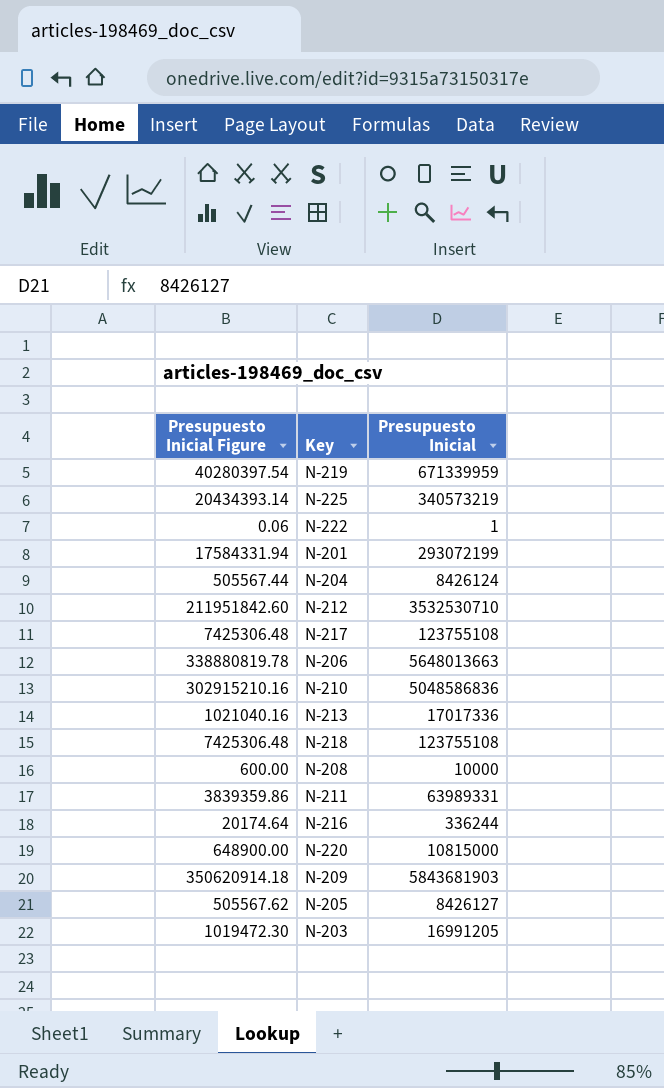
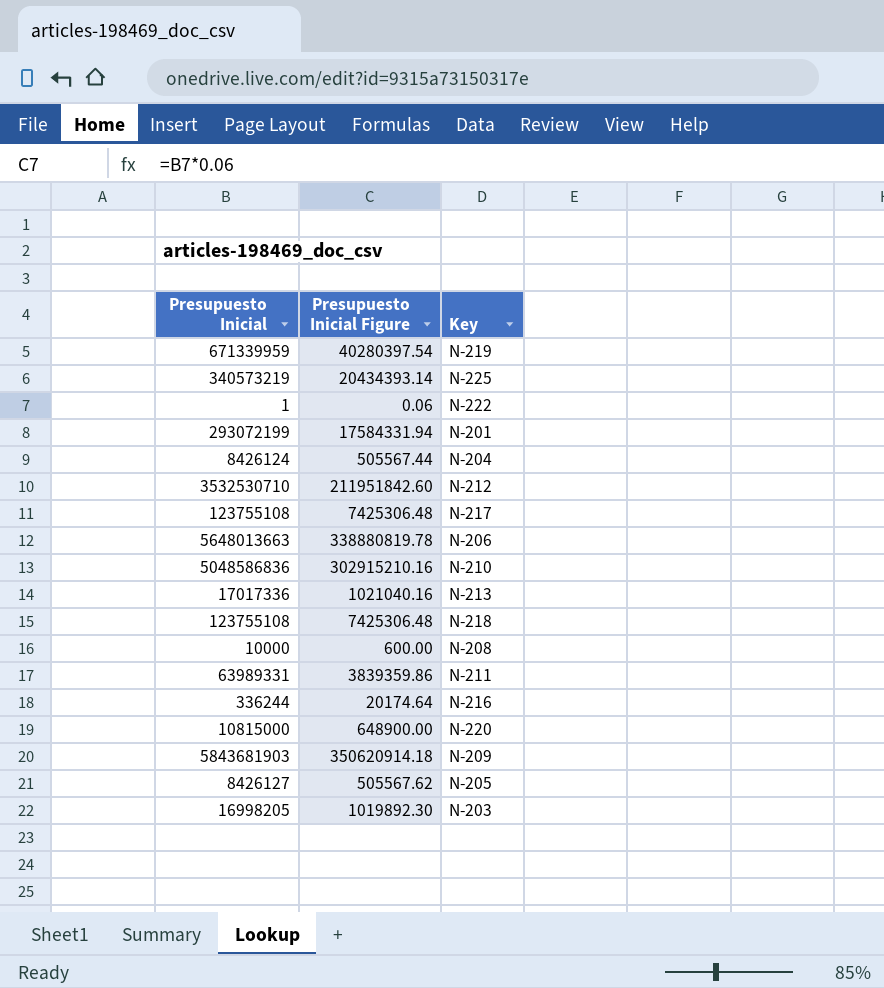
column Presupuesto Inicial | position: 3 -> 1
N-203 | Presupuesto Inicial: 16991205 -> 16998205
N-203 | Presupuesto Inicial Figure: 1019472.30 -> 1019892.30

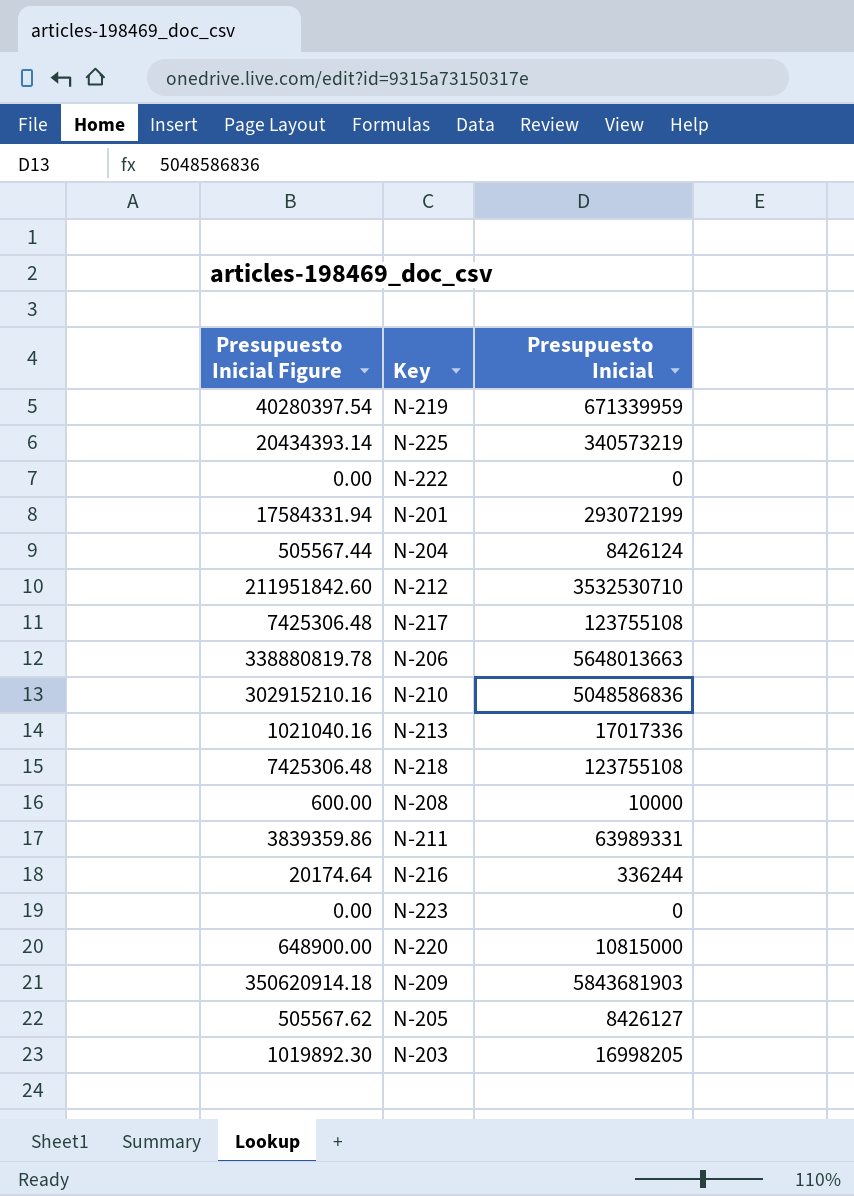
column Presupuesto Inicial | position: 1 -> 3
N-222 | Presupuesto Inicial Figure: 0.06 -> 0.00
N-222 | Presupuesto Inicial: 1 -> 0
row N-223: none -> 0.00 | 0

